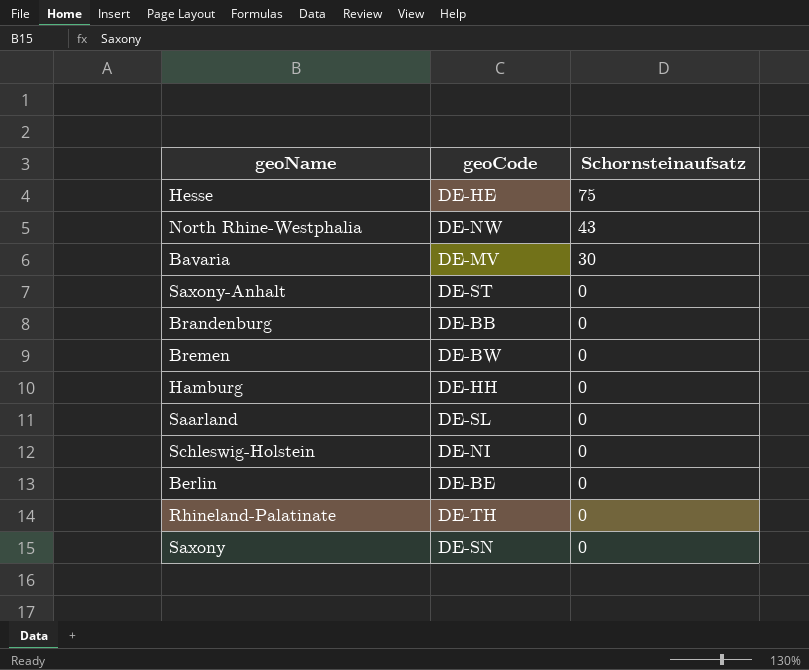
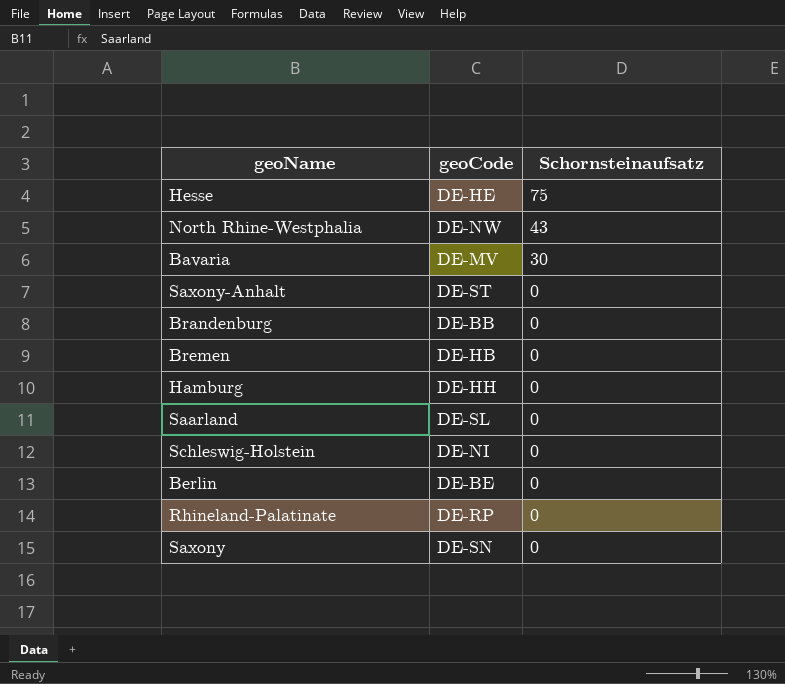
Bremen | geoCode: DE-BW -> DE-HB
Rhineland-Palatinate | geoCode: DE-TH -> DE-RP

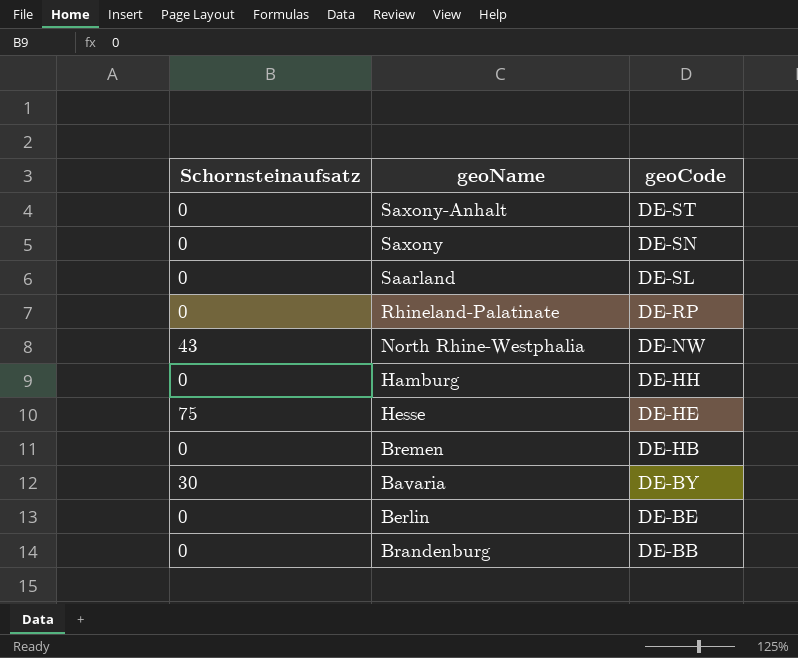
row order: Schornsteinaufsatz descending -> geoCode descending
column Schornsteinaufsatz | position: 3 -> 1
row Schleswig-Holstein: DE-NI | 0 -> none
Bavaria | geoCode: DE-MV -> DE-BY

